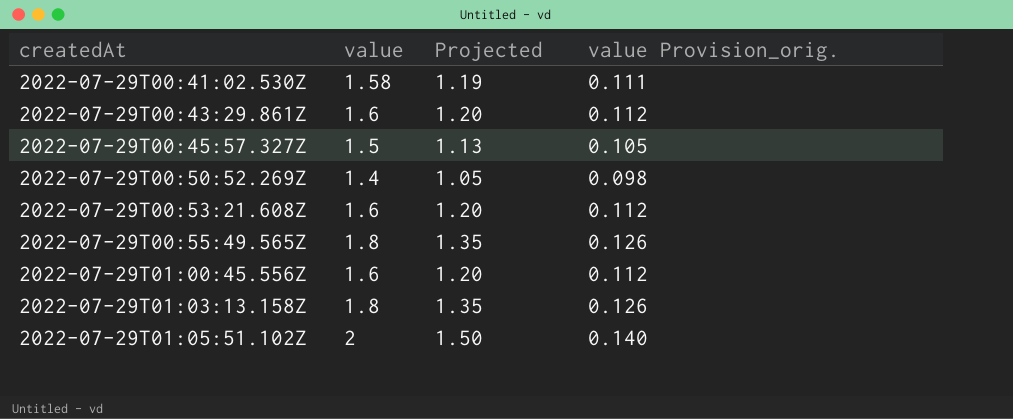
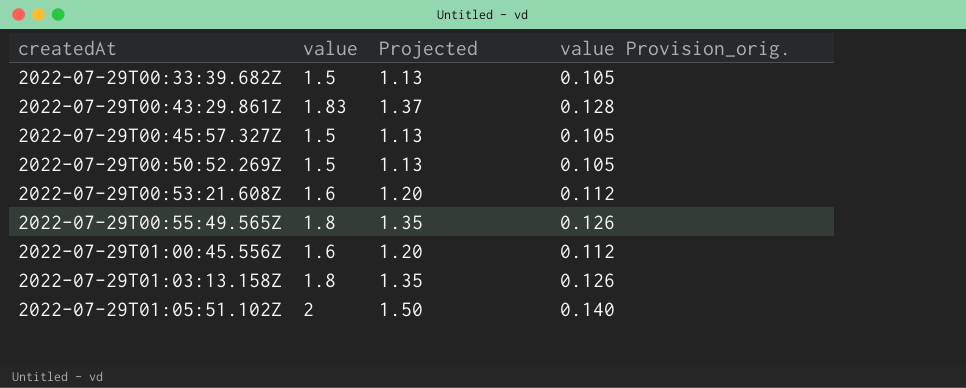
row 2022-07-29T00:41:02.530Z: 1.58 | 1.19 | 0.111 -> none
row 2022-07-29T00:33:39.682Z: none -> 1.5 | 1.13 | 0.105
2022-07-29T00:43:29.861Z | value: 1.6 -> 1.83
2022-07-29T00:43:29.861Z | Projected: 1.20 -> 1.37
2022-07-29T00:43:29.861Z | value Provision_orig.: 0.112 -> 0.128
2022-07-29T00:50:52.269Z | value: 1.4 -> 1.5
2022-07-29T00:50:52.269Z | Projected: 1.05 -> 1.13
2022-07-29T00:50:52.269Z | value Provision_orig.: 0.098 -> 0.105

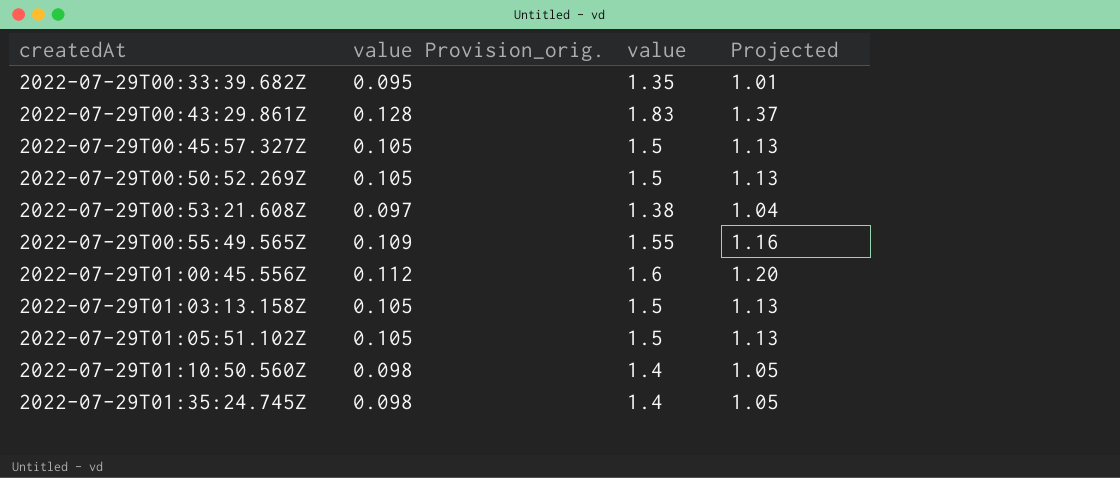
column value Provision_orig. | position: 4 -> 2
2022-07-29T00:33:39.682Z | value Provision_orig.: 0.105 -> 0.095
2022-07-29T00:33:39.682Z | value: 1.5 -> 1.35
2022-07-29T00:33:39.682Z | Projected: 1.13 -> 1.01
2022-07-29T00:53:21.608Z | value Provision_orig.: 0.112 -> 0.097
2022-07-29T00:53:21.608Z | value: 1.6 -> 1.38
2022-07-29T00:53:21.608Z | Projected: 1.20 -> 1.04
2022-07-29T00:55:49.565Z | value Provision_orig.: 0.126 -> 0.109
2022-07-29T00:55:49.565Z | value: 1.8 -> 1.55
2022-07-29T00:55:49.565Z | Projected: 1.35 -> 1.16
2022-07-29T01:03:13.158Z | value Provision_orig.: 0.126 -> 0.105
2022-07-29T01:03:13.158Z | value: 1.8 -> 1.5
2022-07-29T01:03:13.158Z | Projected: 1.35 -> 1.13
2022-07-29T01:05:51.102Z | value Provision_orig.: 0.140 -> 0.105
2022-07-29T01:05:51.102Z | value: 2 -> 1.5
2022-07-29T01:05:51.102Z | Projected: 1.50 -> 1.13
row 2022-07-29T01:10:50.560Z: none -> 0.098 | 1.4 | 1.05
row 2022-07-29T01:35:24.745Z: none -> 0.098 | 1.4 | 1.05

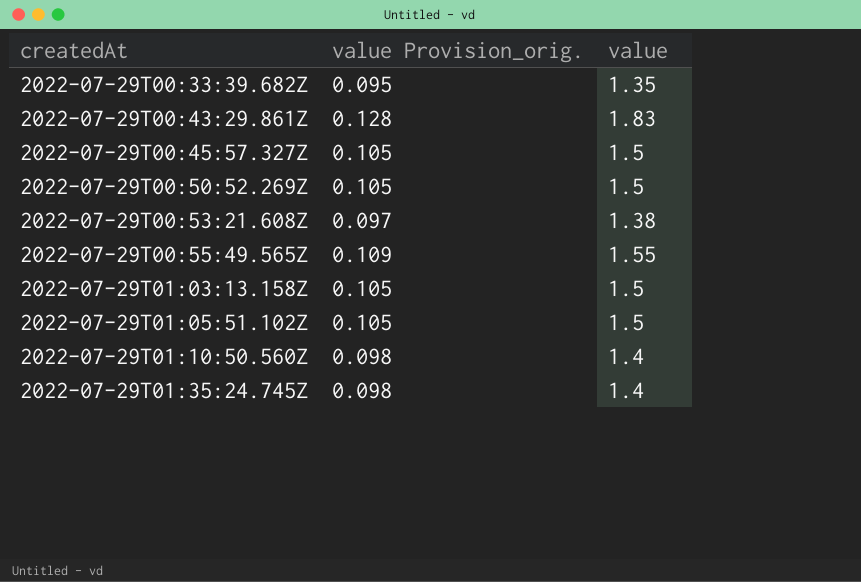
column Projected | formula: [value] * 0.75 -> none
row 2022-07-29T01:00:45.556Z: 0.112 | 1.6 | 1.20 -> none

